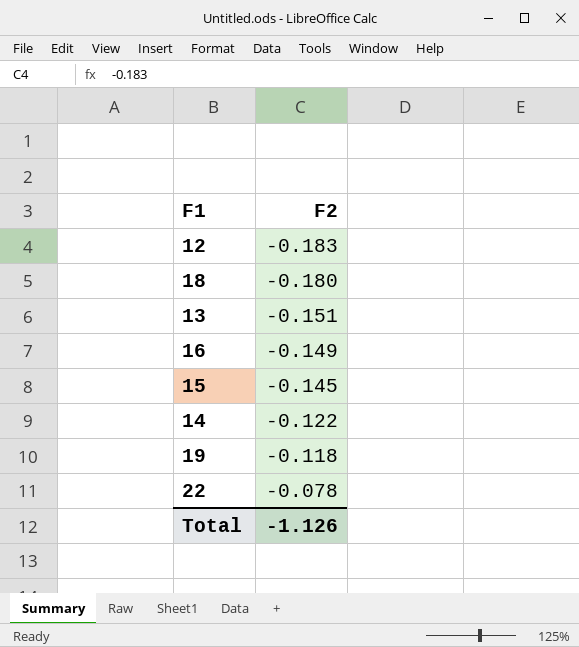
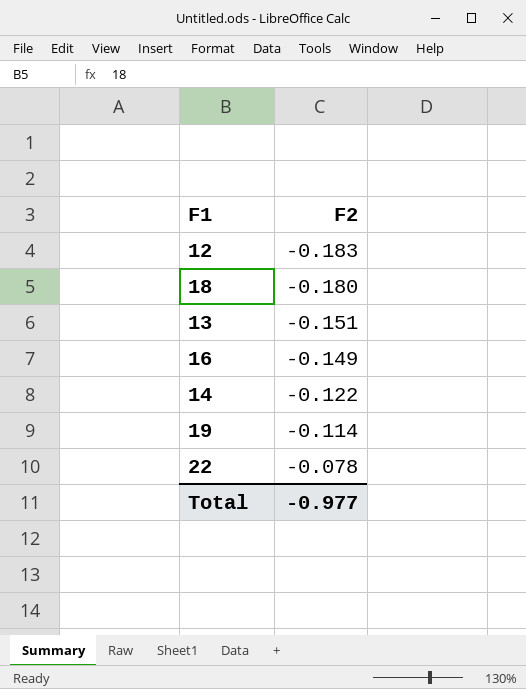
row 15: -0.145 -> none
19 | F2: -0.118 -> -0.114
Total | F2: -1.126 -> -0.977

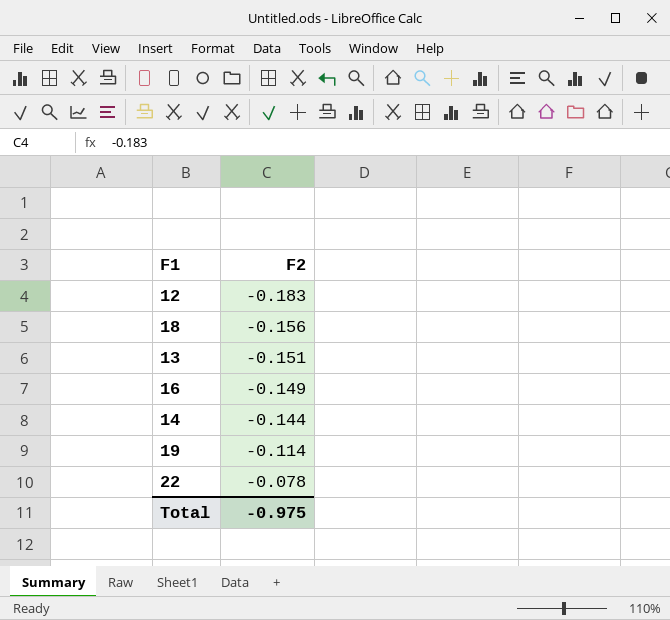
18 | F2: -0.180 -> -0.156
14 | F2: -0.122 -> -0.144
Total | F2: -0.977 -> -0.975

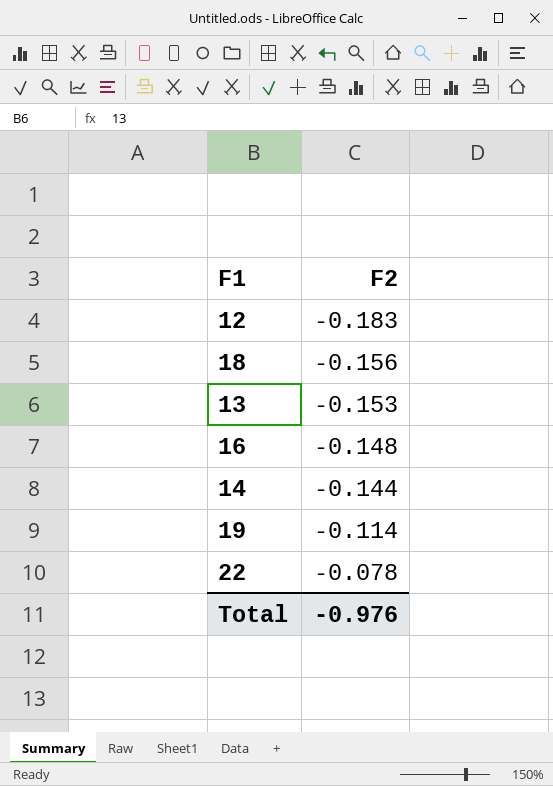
13 | F2: -0.151 -> -0.153
16 | F2: -0.149 -> -0.148
Total | F2: -0.975 -> -0.976

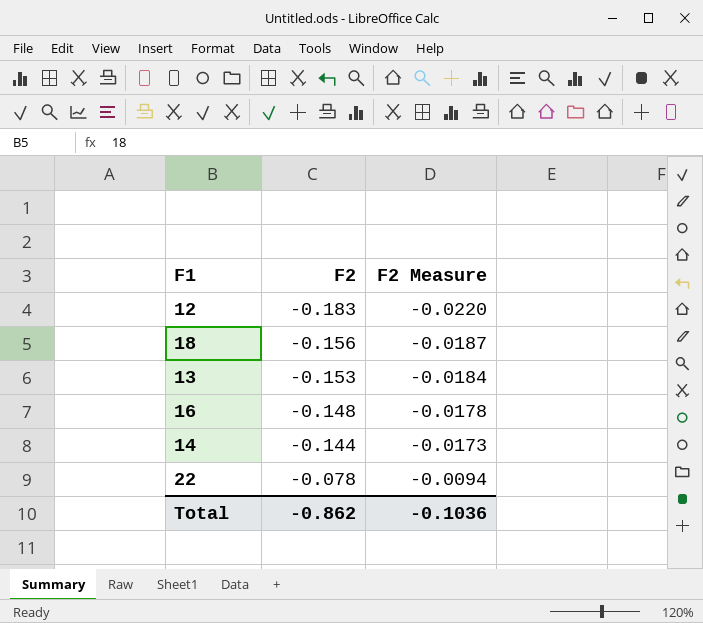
column F2 Measure | formula: none -> [F2] * 0.12
row 19: -0.114 -> none
Total | F2: -0.976 -> -0.862

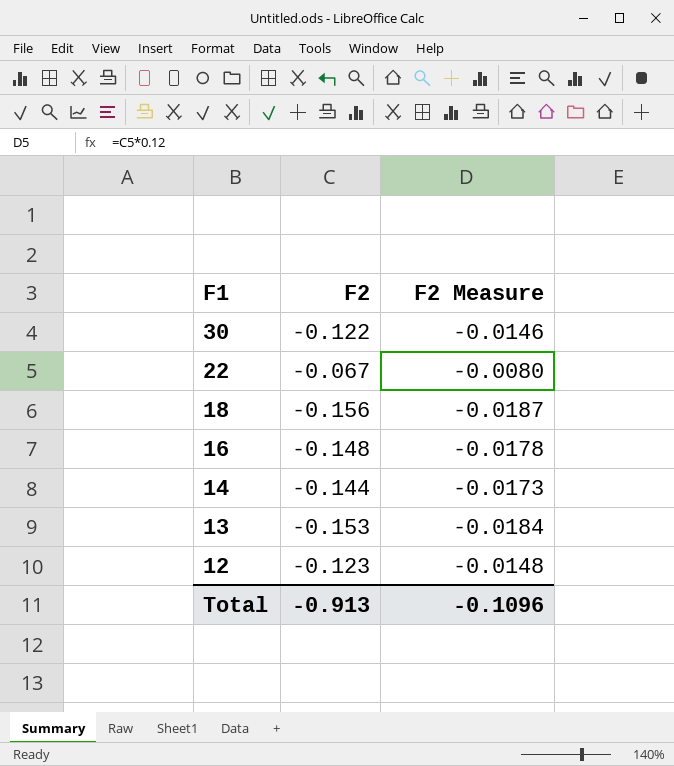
row order: F2 ascending -> F1 descending
row 30: none -> -0.122 | -0.0146
22 | F2: -0.078 -> -0.067
22 | F2 Measure: -0.0094 -> -0.0080
12 | F2: -0.183 -> -0.123
12 | F2 Measure: -0.0220 -> -0.0148
Total | F2: -0.862 -> -0.913
Total | F2 Measure: -0.1036 -> -0.1096

